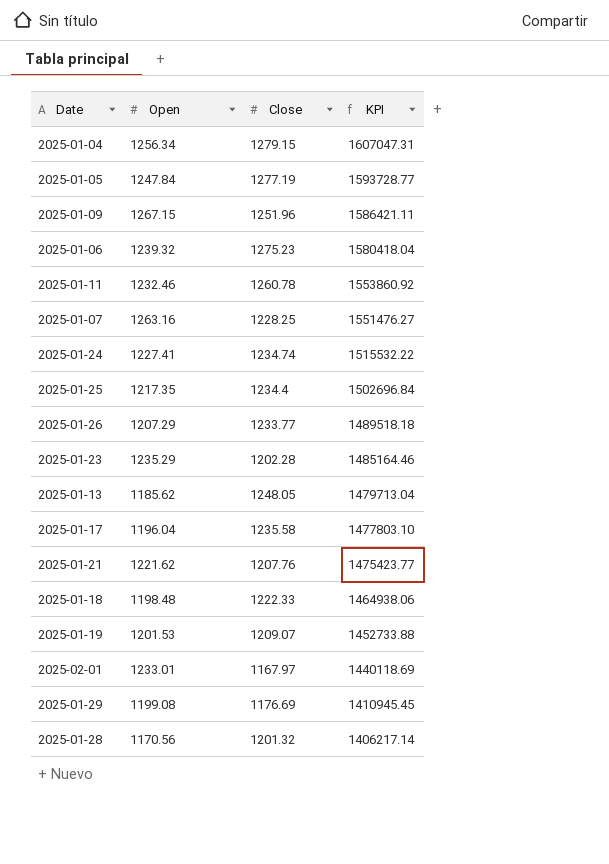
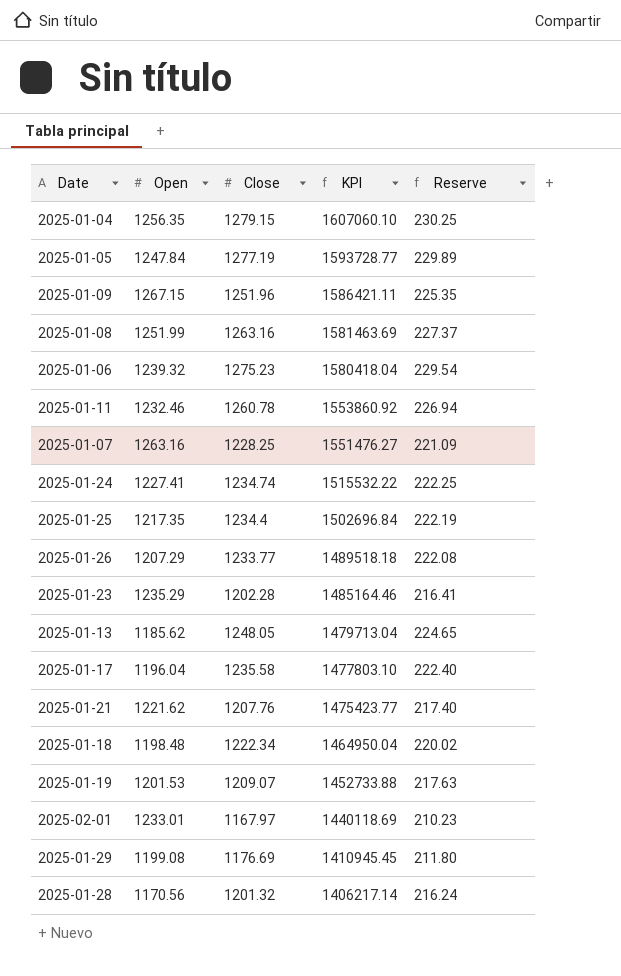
column Reserve | formula: none -> [Close] * 0.18
2025-01-04 | Open: 1256.34 -> 1256.35
2025-01-04 | KPI: 1607047.31 -> 1607060.10
row 2025-01-08: none -> 1251.99 | 1263.16 | 1581463.69 | 227.37
2025-01-18 | Close: 1222.33 -> 1222.34
2025-01-18 | KPI: 1464938.06 -> 1464950.04

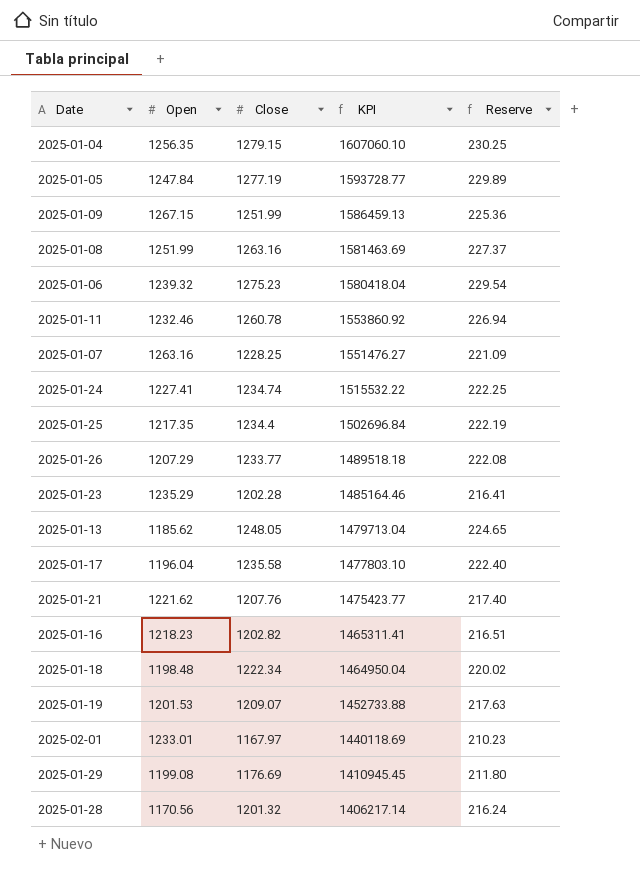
2025-01-09 | Close: 1251.96 -> 1251.99
2025-01-09 | KPI: 1586421.11 -> 1586459.13
2025-01-09 | Reserve: 225.35 -> 225.36
row 2025-01-16: none -> 1218.23 | 1202.82 | 1465311.41 | 216.51

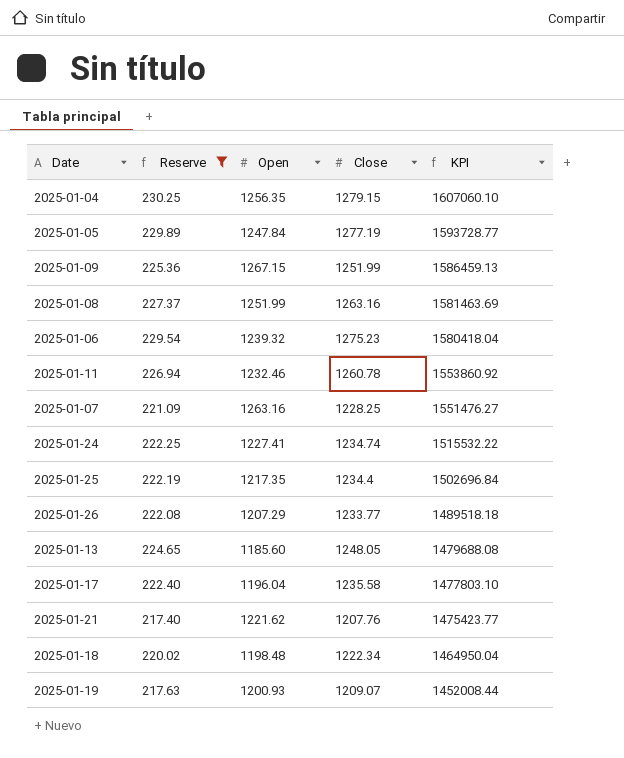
filter: none -> Reserve >= 217.40
column Reserve | position: 5 -> 2
2025-01-13 | Open: 1185.62 -> 1185.60
2025-01-13 | KPI: 1479713.04 -> 1479688.08
2025-01-19 | Open: 1201.53 -> 1200.93
2025-01-19 | KPI: 1452733.88 -> 1452008.44

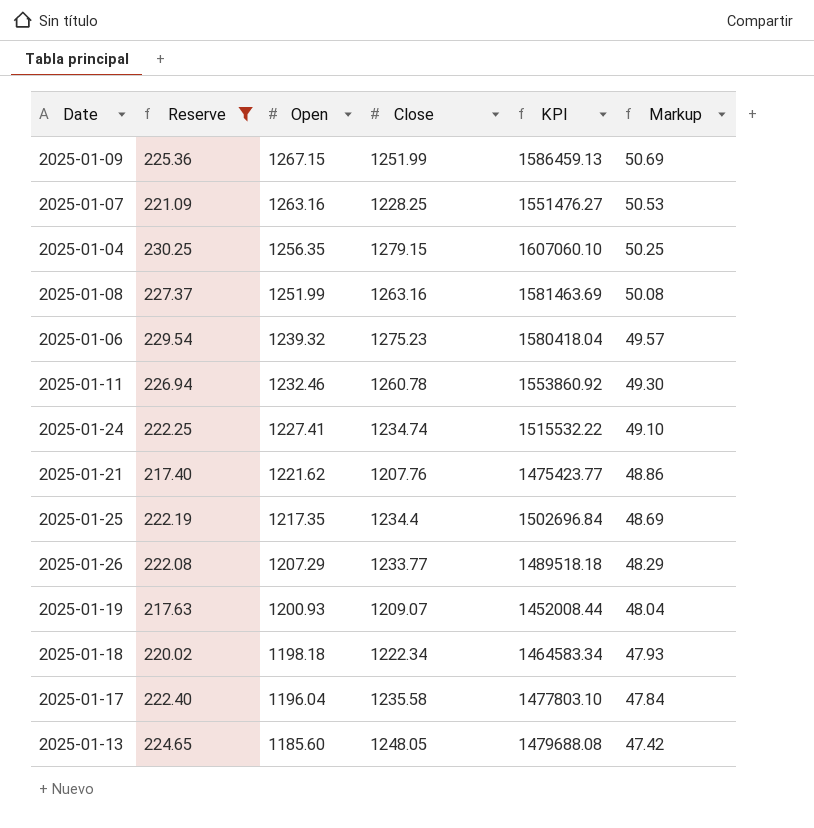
row order: KPI descending -> Open descending
column Markup | formula: none -> [Open] * 0.04
row 2025-01-05: 229.89 | 1247.84 | 1277.19 | 1593728.77 -> none
2025-01-18 | Open: 1198.48 -> 1198.18
2025-01-18 | KPI: 1464950.04 -> 1464583.34

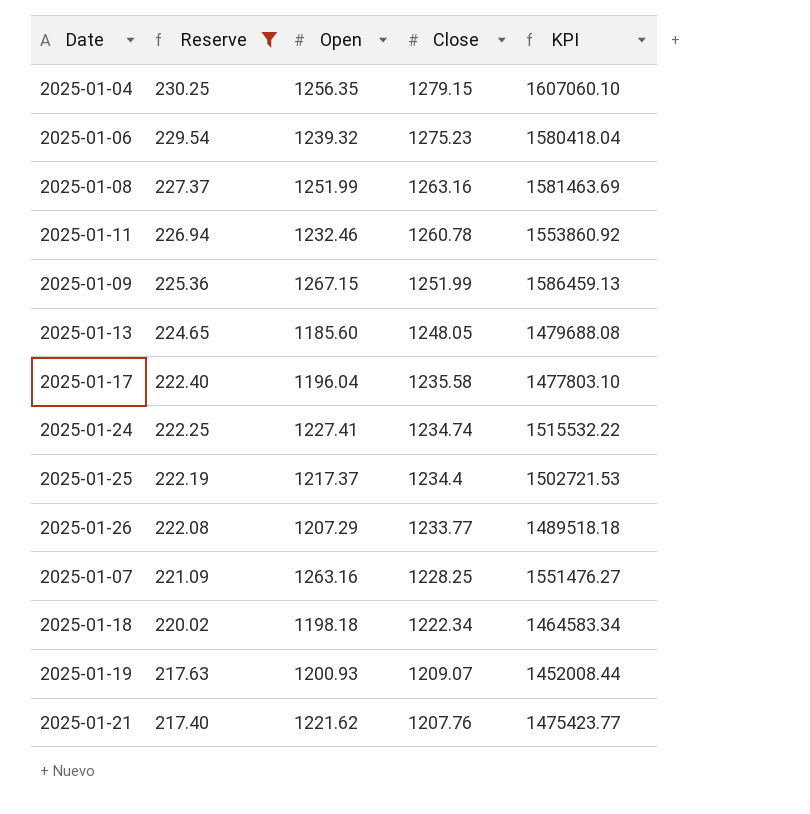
row order: Open descending -> Reserve descending
column Markup | formula: [Open] * 0.04 -> none
2025-01-25 | Open: 1217.35 -> 1217.37
2025-01-25 | KPI: 1502696.84 -> 1502721.53

